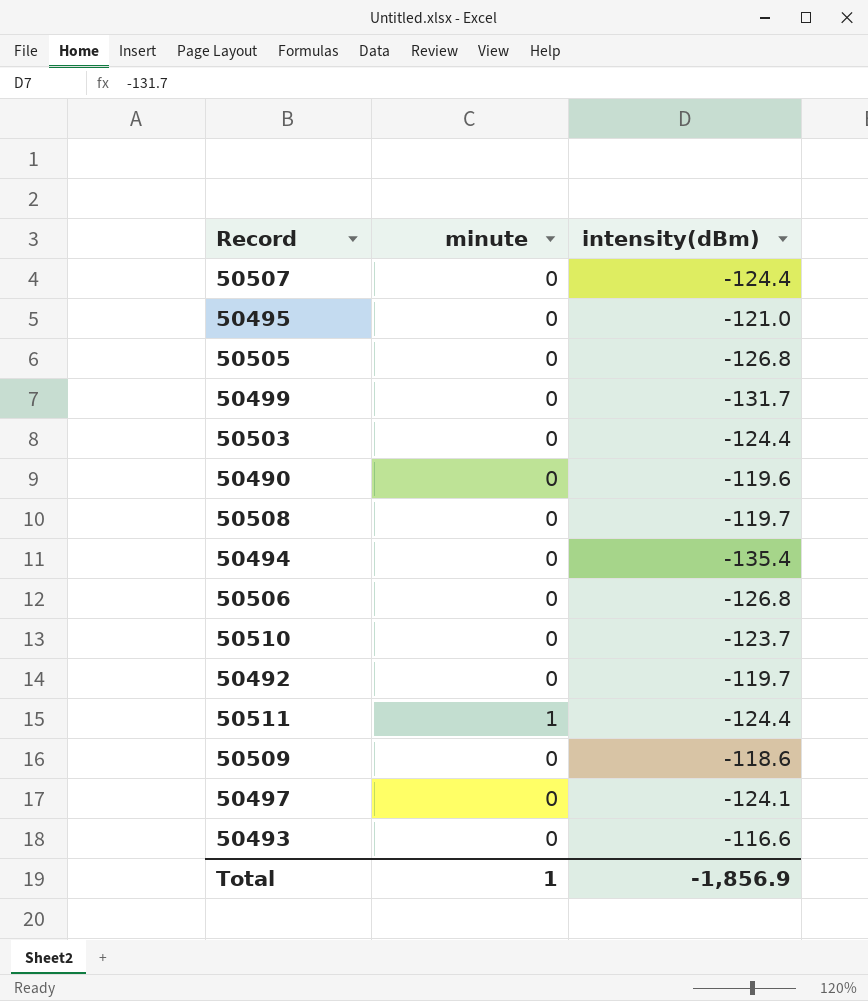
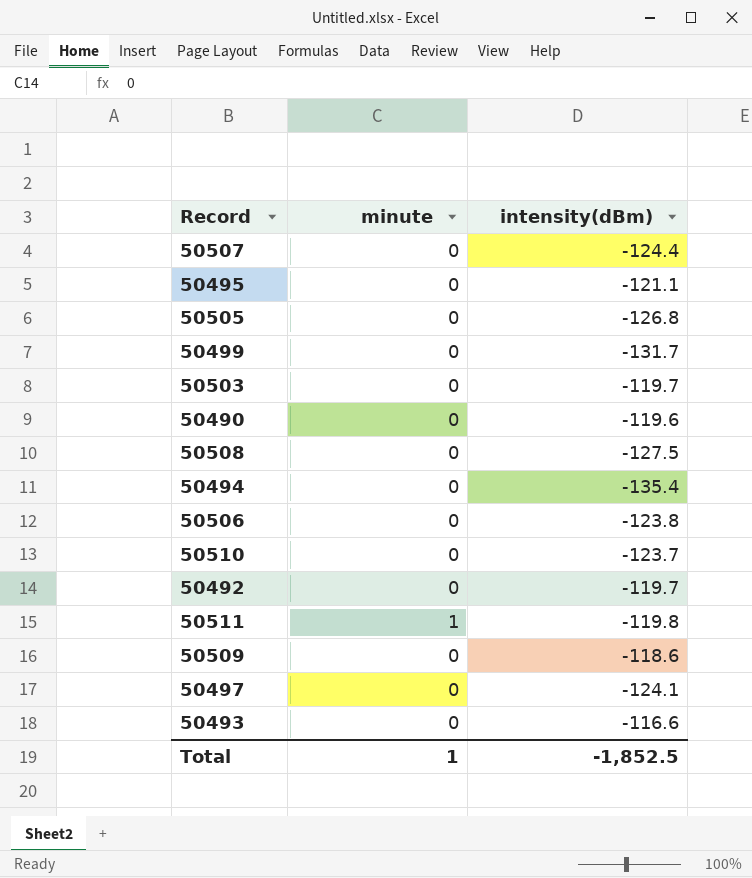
50495 | intensity(dBm): -121.0 -> -121.1
50503 | intensity(dBm): -124.4 -> -119.7
50508 | intensity(dBm): -119.7 -> -127.5
50506 | intensity(dBm): -126.8 -> -123.8
50511 | intensity(dBm): -124.4 -> -119.8
Total | intensity(dBm): -1,856.9 -> -1,852.5

